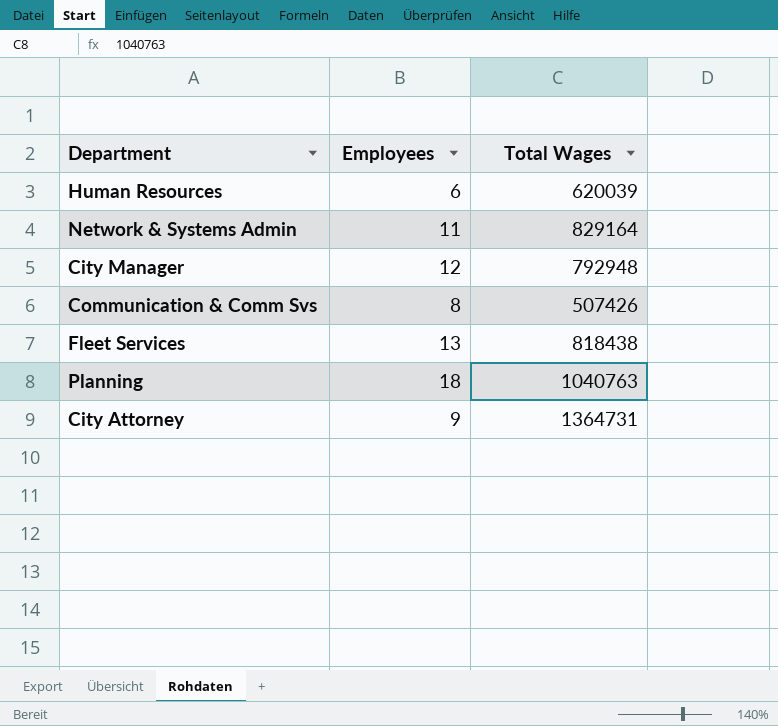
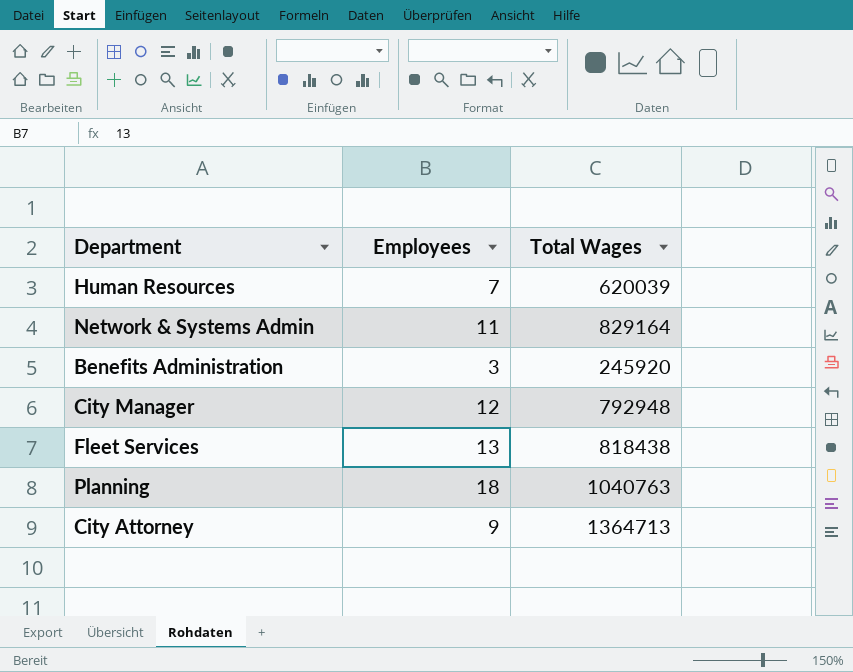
row Communication & Comm Svs: 8 | 507426 -> none
Human Resources | Employees: 6 -> 7
row Benefits Administration: none -> 3 | 245920
City Attorney | Total Wages: 1364731 -> 1364713

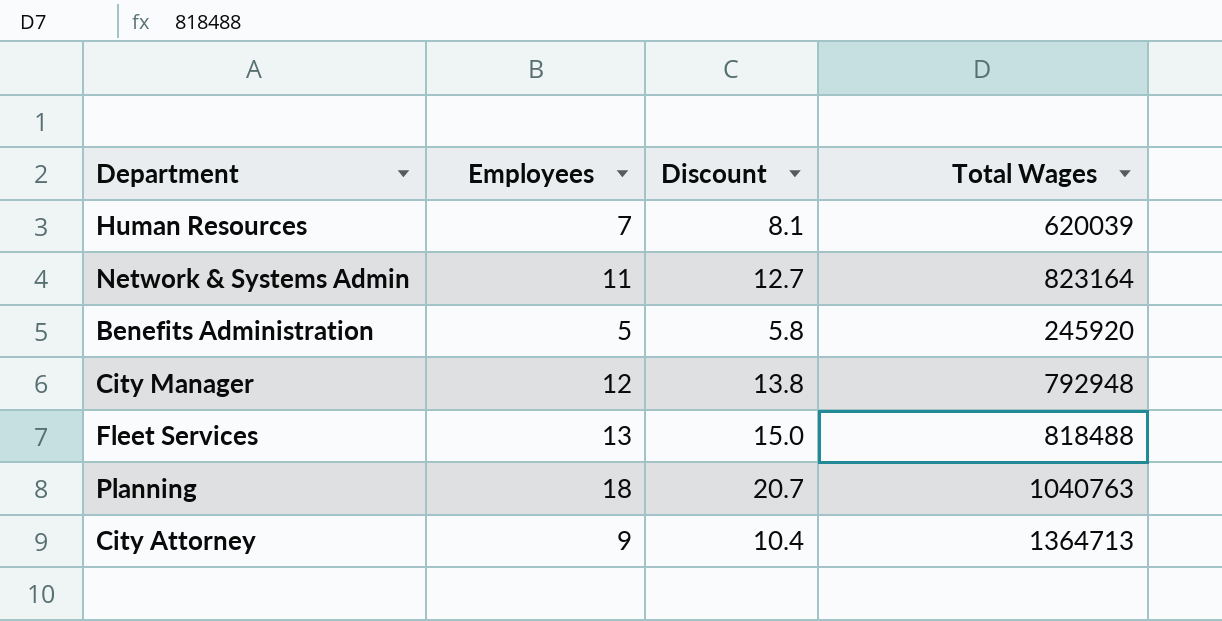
column Discount | formula: none -> [Employees] * 1.15
Network & Systems Admin | Total Wages: 829164 -> 823164
Benefits Administration | Employees: 3 -> 5
Fleet Services | Total Wages: 818438 -> 818488

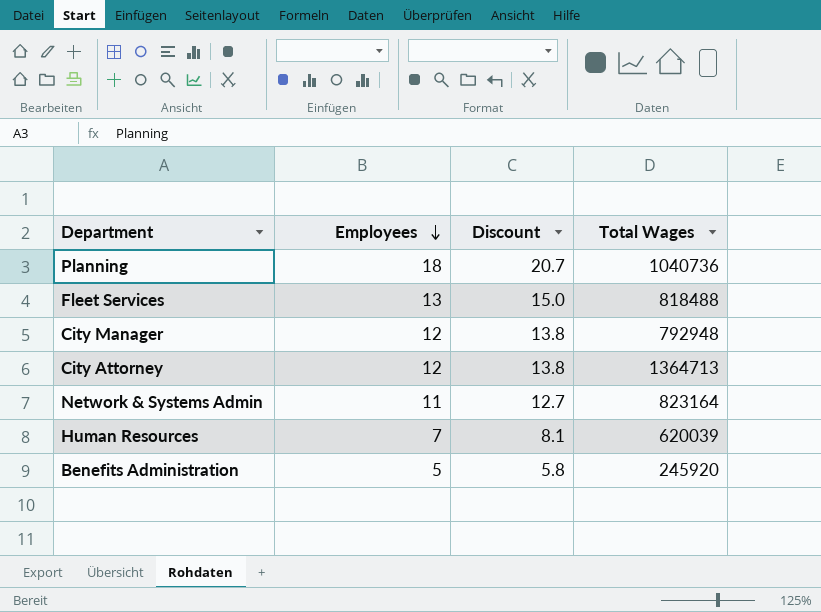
row order: none -> Employees descending
Planning | Total Wages: 1040763 -> 1040736
City Attorney | Employees: 9 -> 12
City Attorney | Discount: 10.4 -> 13.8

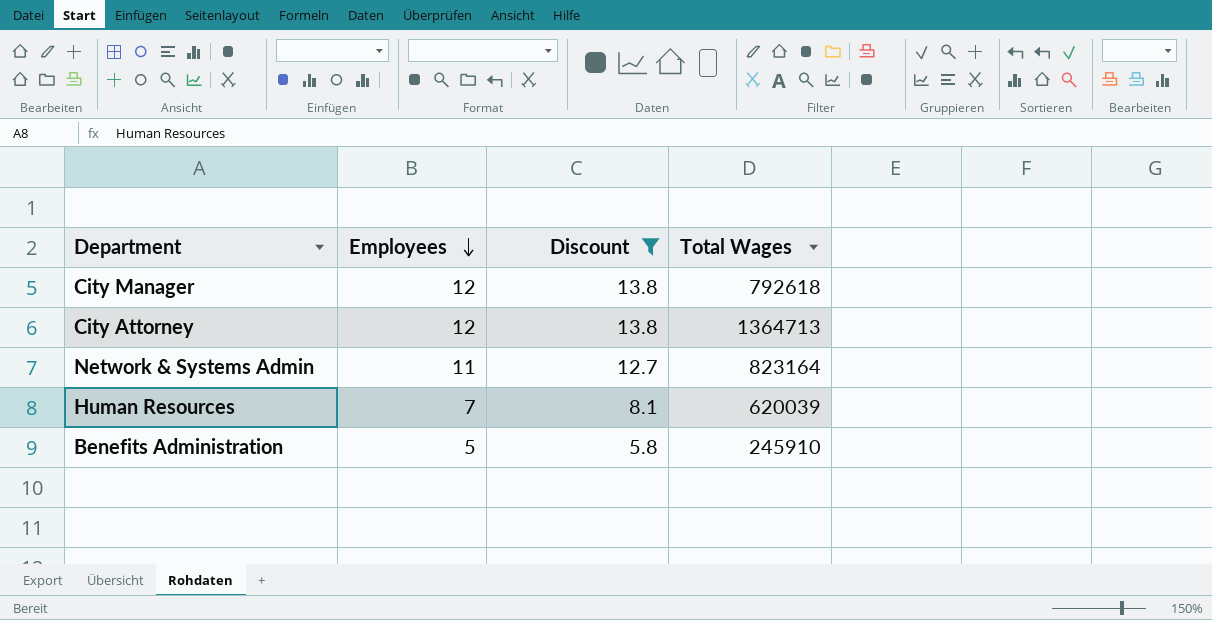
filter: none -> Discount <= 13.8
City Manager | Total Wages: 792948 -> 792618
Benefits Administration | Total Wages: 245920 -> 245910

